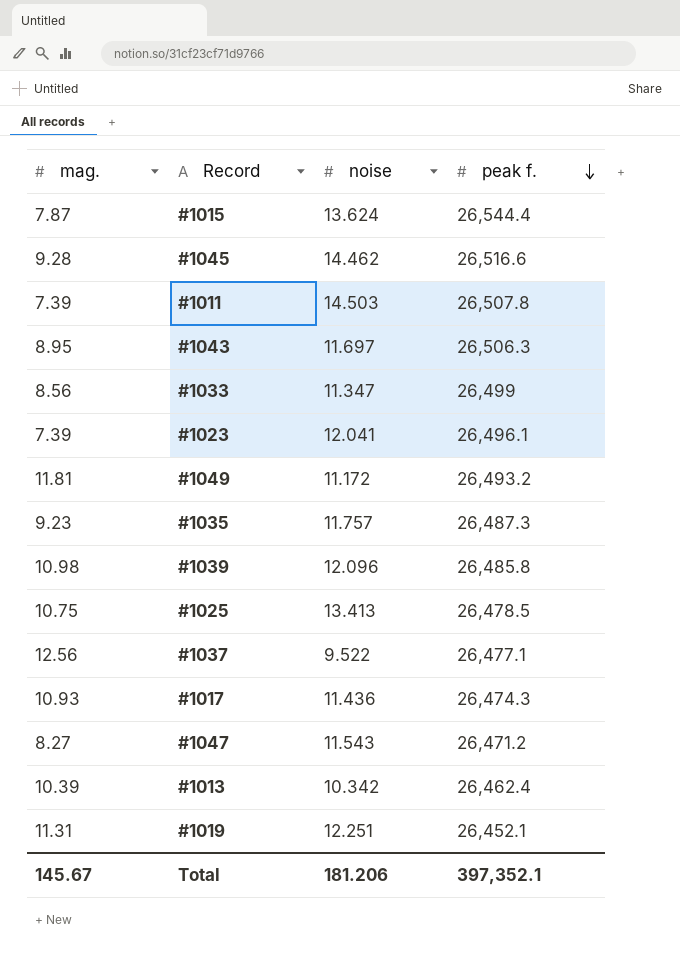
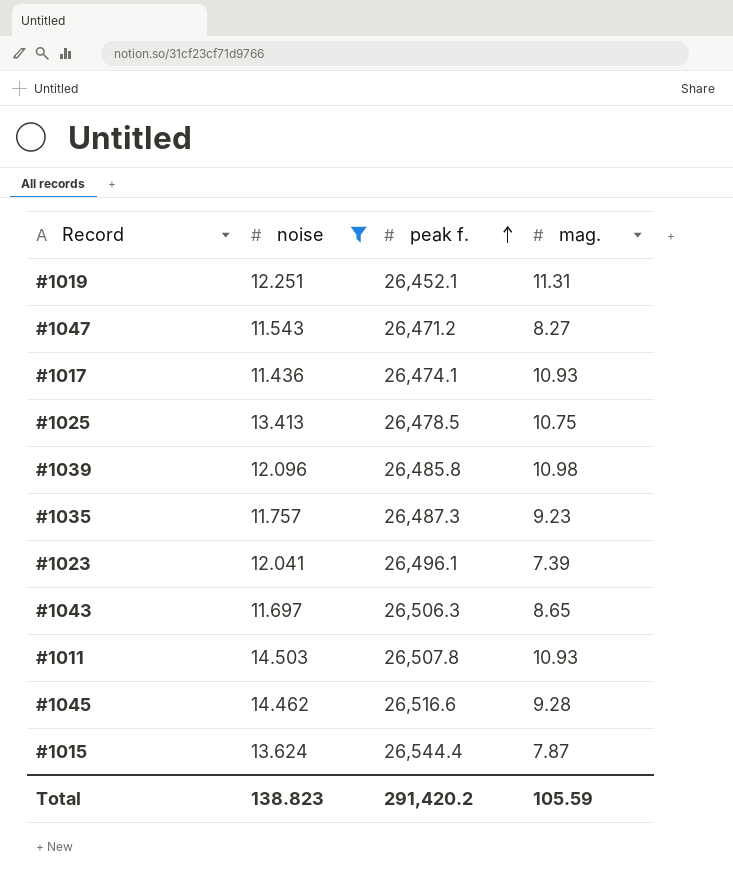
filter: none -> noise >= 11.436
row order: peak f. descending -> peak f. ascending
column mag. | position: 1 -> 4
#1017 | peak f.: 26,474.3 -> 26,474.1
#1043 | mag.: 8.95 -> 8.65
#1011 | mag.: 7.39 -> 10.93
Total | noise: 181.206 -> 138.823
Total | peak f.: 397,352.1 -> 291,420.2
Total | mag.: 145.67 -> 105.59

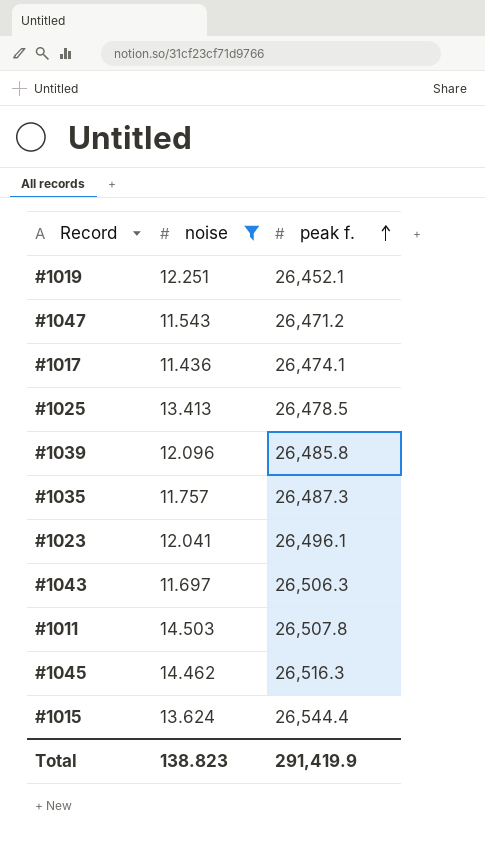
column mag. | position: 4 -> none
#1045 | peak f.: 26,516.6 -> 26,516.3
Total | peak f.: 291,420.2 -> 291,419.9

